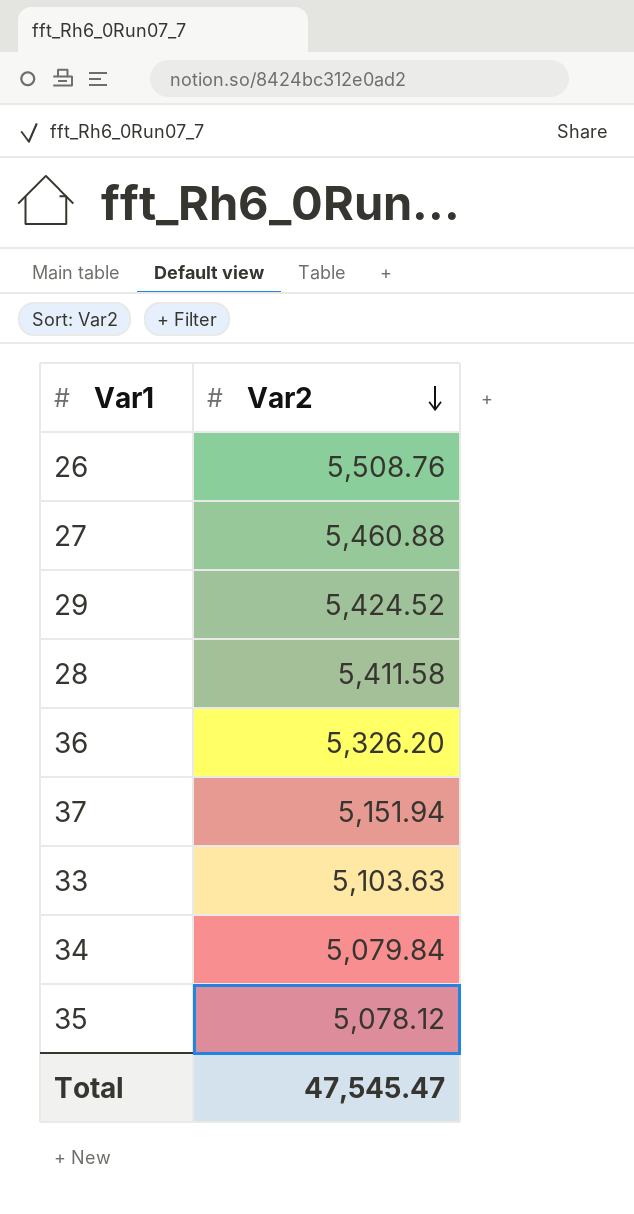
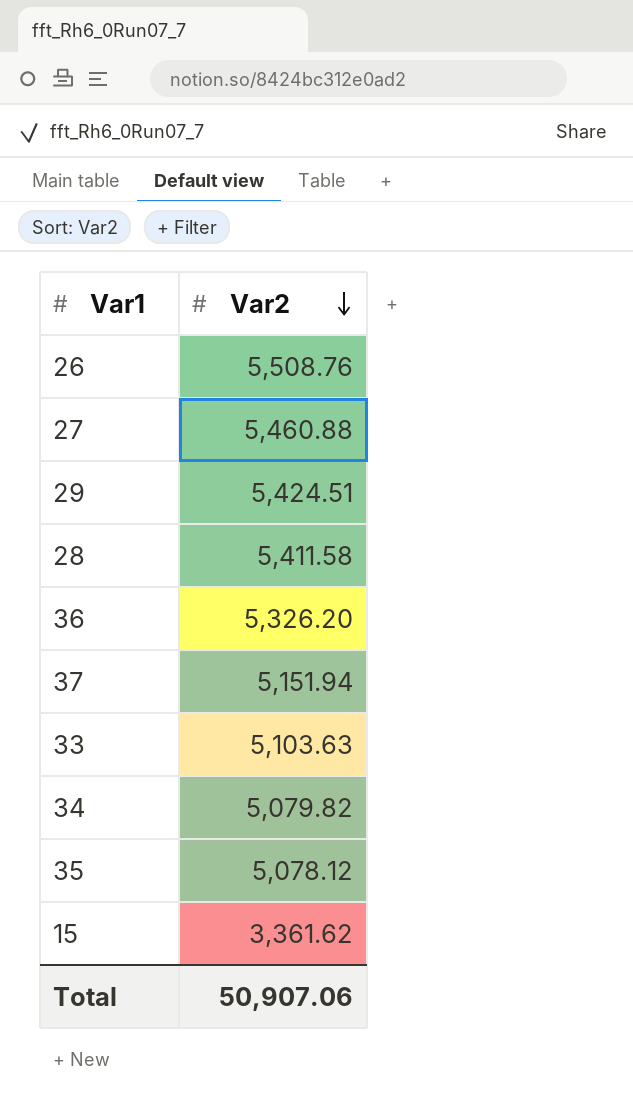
29 | Var2: 5,424.52 -> 5,424.51
34 | Var2: 5,079.84 -> 5,079.82
row 15: none -> 3,361.62
Total | Var2: 47,545.47 -> 50,907.06

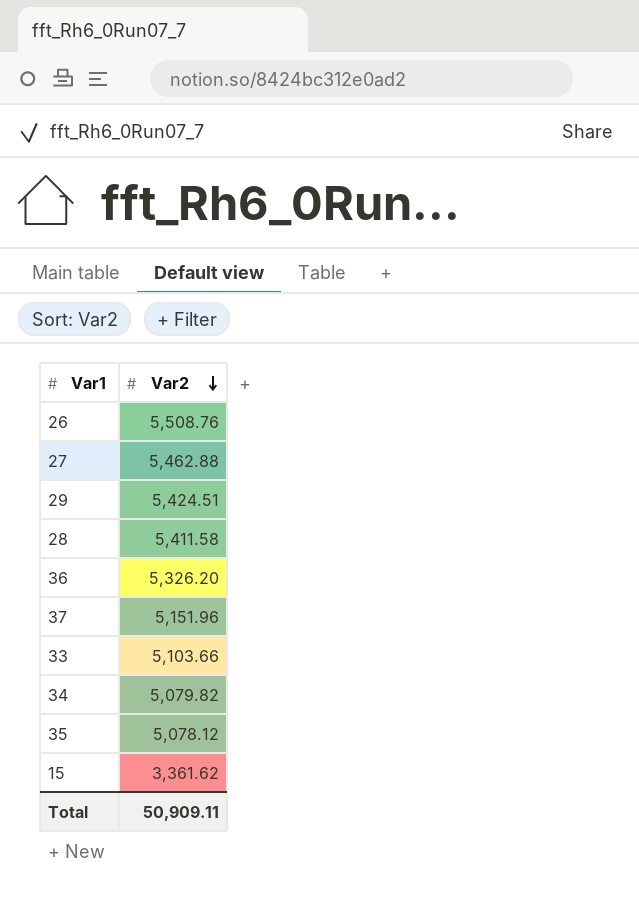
27 | Var2: 5,460.88 -> 5,462.88
37 | Var2: 5,151.94 -> 5,151.96
33 | Var2: 5,103.63 -> 5,103.66
Total | Var2: 50,907.06 -> 50,909.11

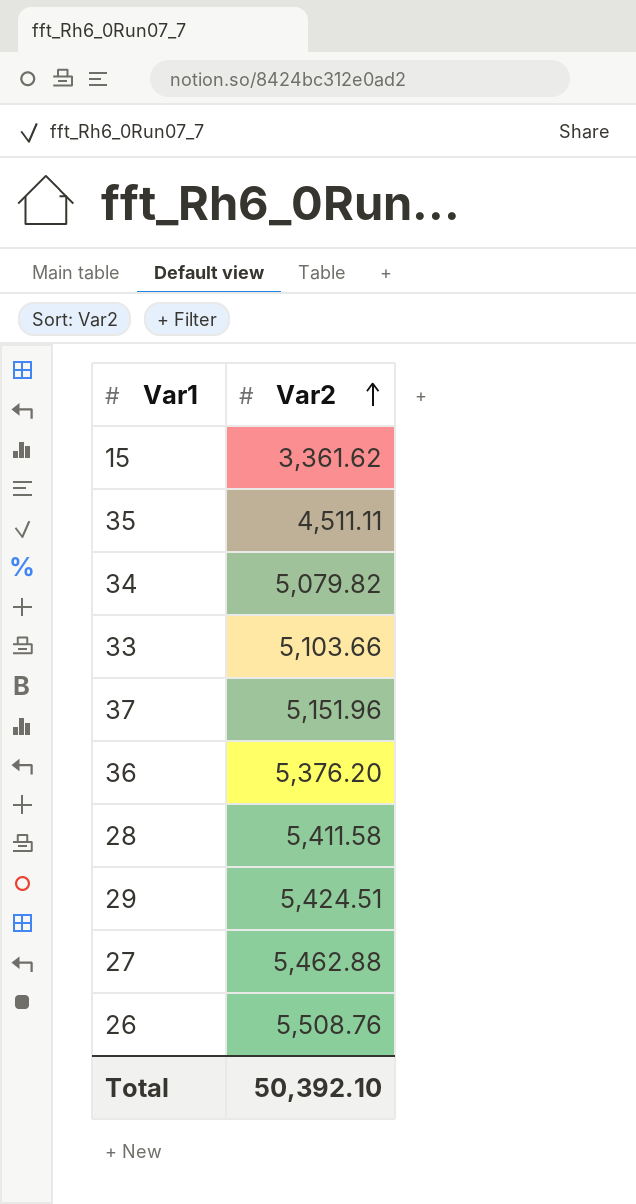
row order: Var2 descending -> Var2 ascending
35 | Var2: 5,078.12 -> 4,511.11
36 | Var2: 5,326.20 -> 5,376.20
Total | Var2: 50,909.11 -> 50,392.10

